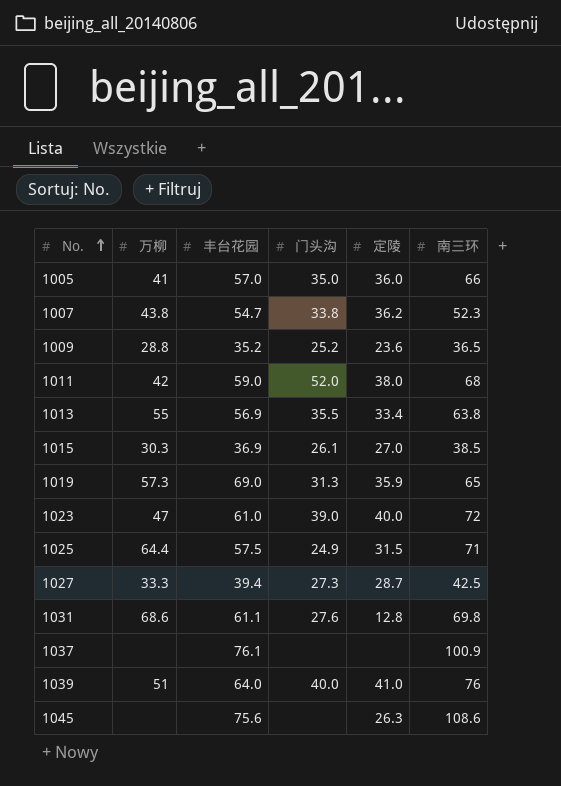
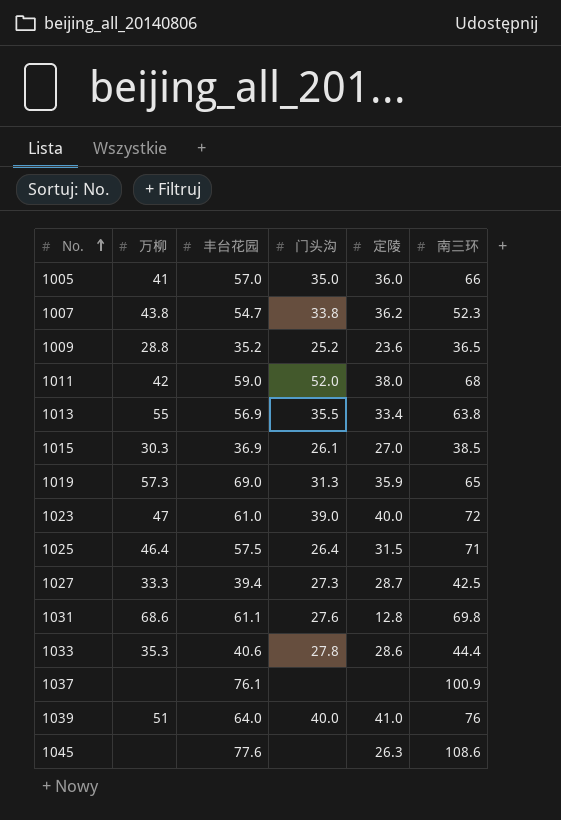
1025 | 万柳: 64.4 -> 46.4
1025 | 门头沟: 24.9 -> 26.4
row 1033: none -> 35.3 | 40.6 | 27.8 | 28.6 | 44.4
1045 | 丰台花园: 75.6 -> 77.6

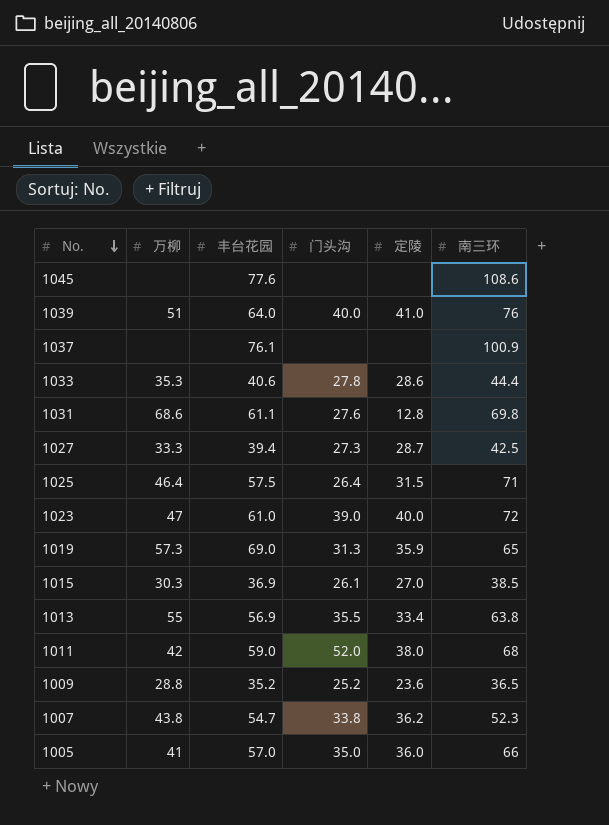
row order: No. ascending -> No. descending
1045 | 定陵: 26.3 -> none

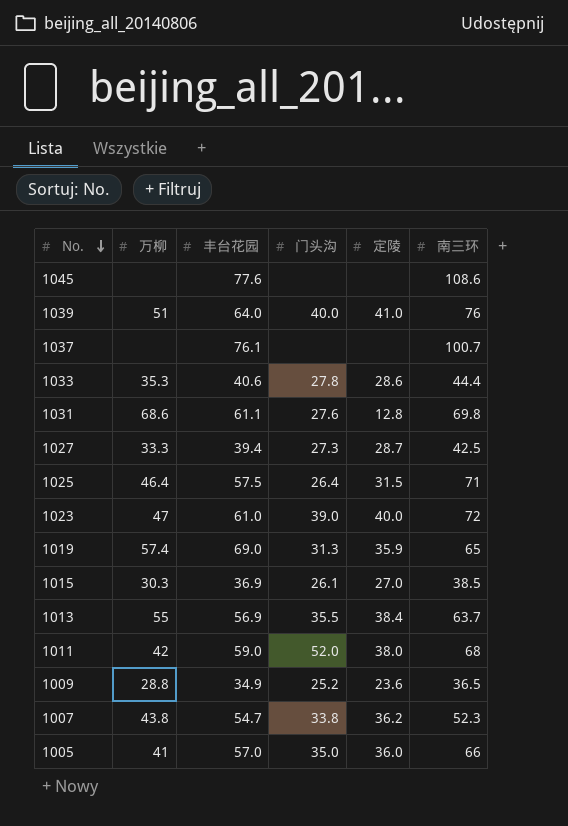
1037 | 南三环: 100.9 -> 100.7
1019 | 万柳: 57.3 -> 57.4
1013 | 定陵: 33.4 -> 38.4
1013 | 南三环: 63.8 -> 63.7
1009 | 丰台花园: 35.2 -> 34.9

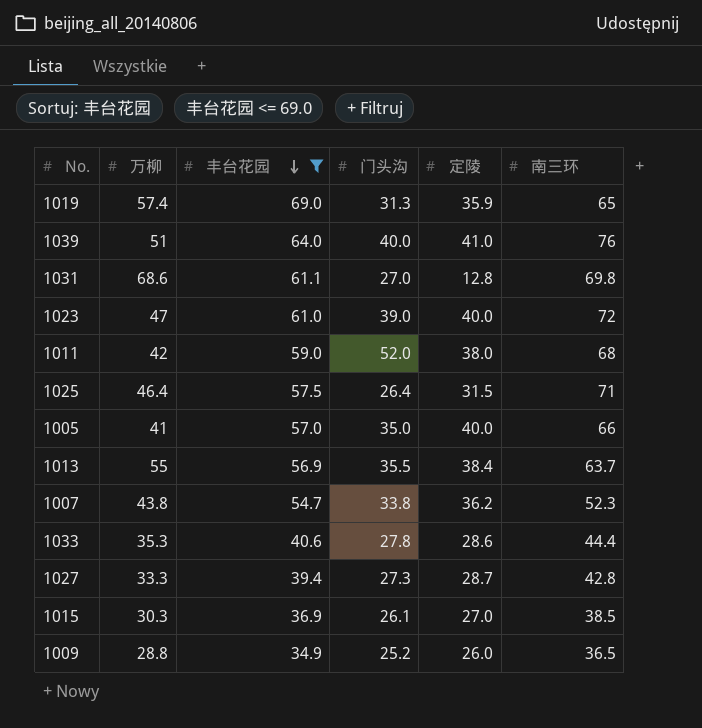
filter: none -> 丰台花园 <= 69.0
row order: No. descending -> 丰台花园 descending
1031 | 门头沟: 27.6 -> 27.0
1005 | 定陵: 36.0 -> 40.0
1027 | 南三环: 42.5 -> 42.8
1009 | 定陵: 23.6 -> 26.0

